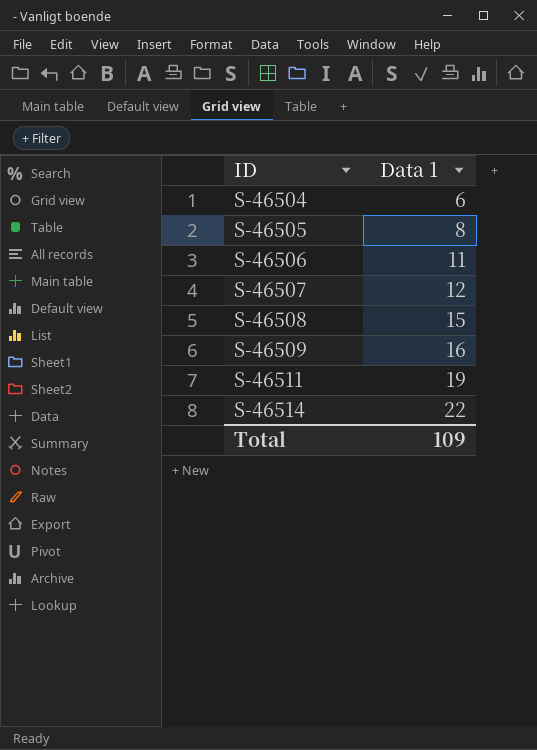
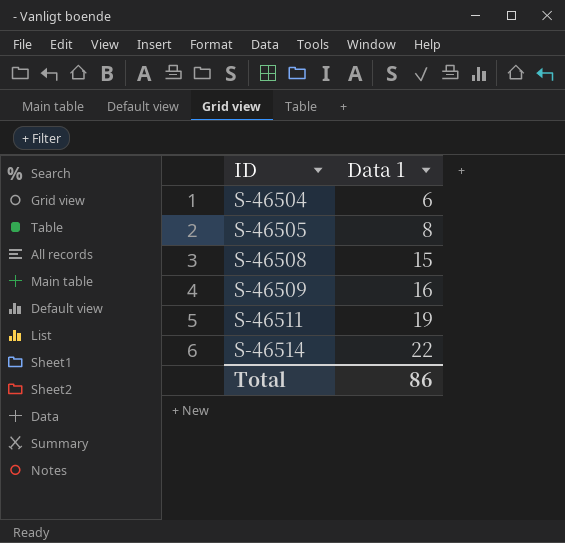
row S-46506: 11 -> none
row S-46507: 12 -> none
Total | Data 1: 109 -> 86

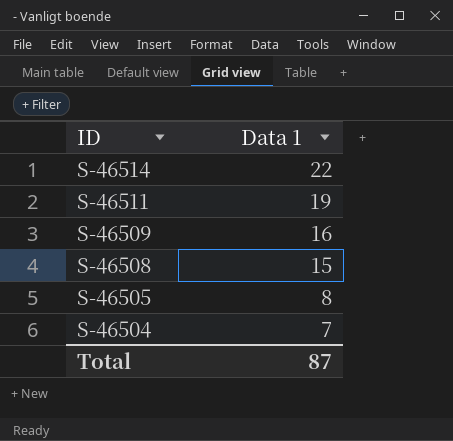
row order: ID ascending -> ID descending
S-46504 | Data 1: 6 -> 7
Total | Data 1: 86 -> 87

